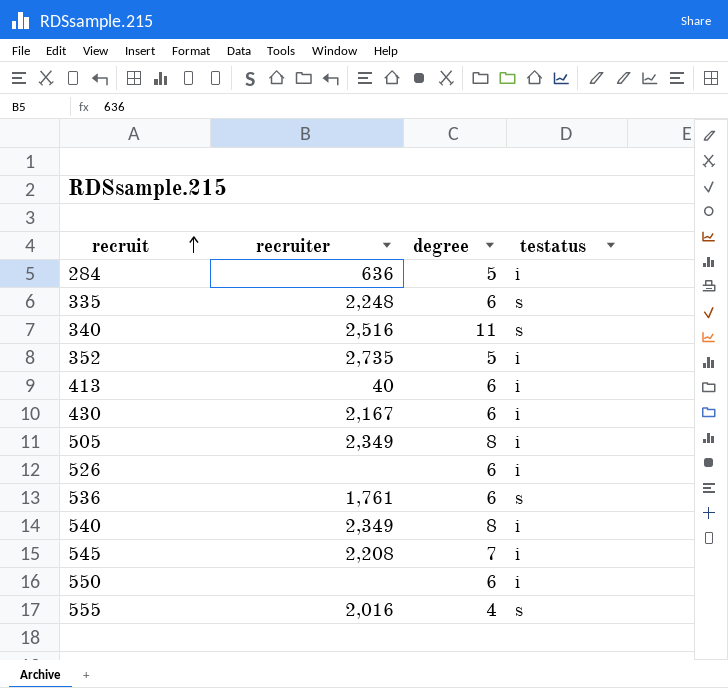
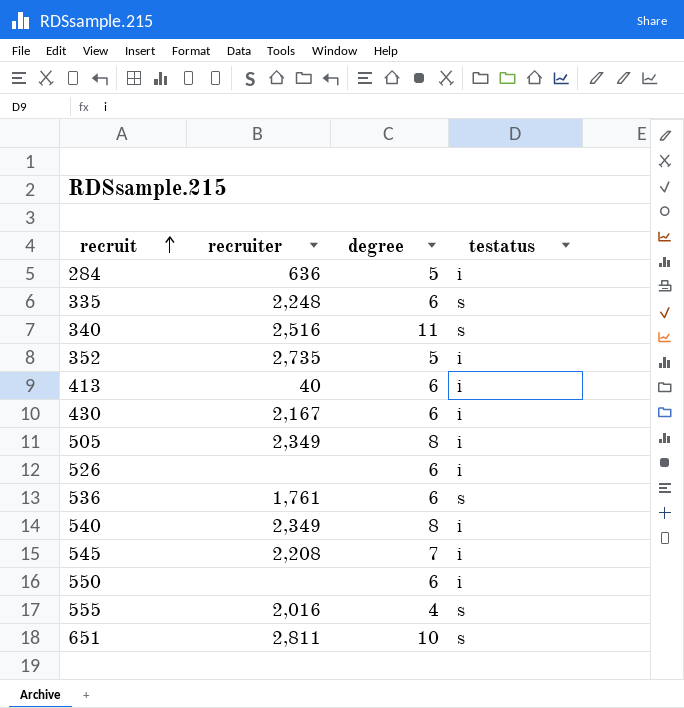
row 651: none -> 2,811 | 10 | s

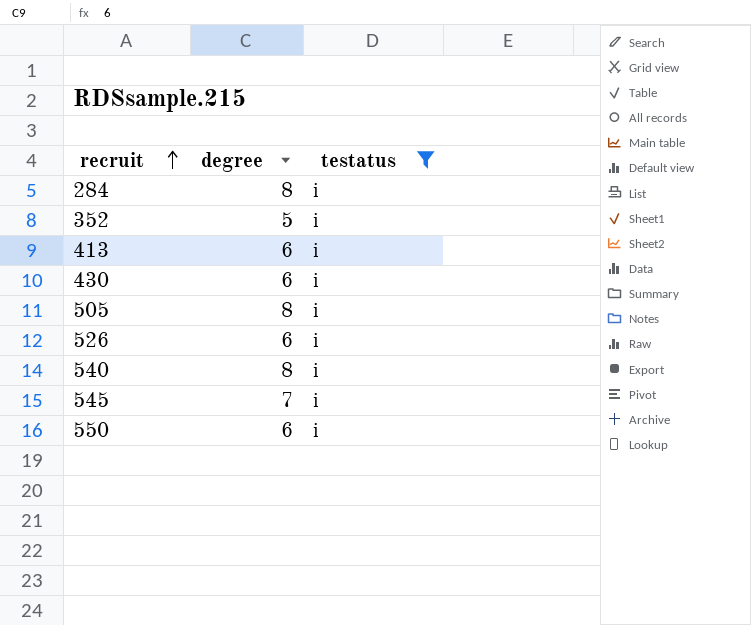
filter: none -> testatus = i
column recruiter | position: 2 -> none
284 | degree: 5 -> 8

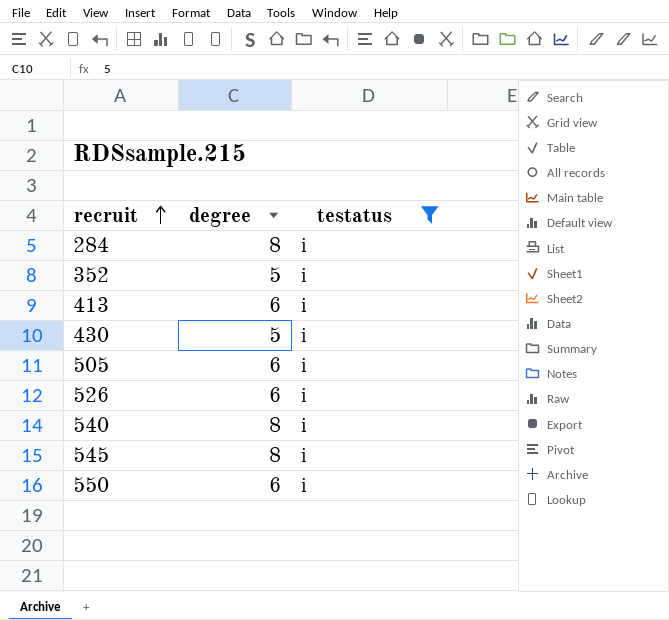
430 | degree: 6 -> 5
505 | degree: 8 -> 6
545 | degree: 7 -> 8

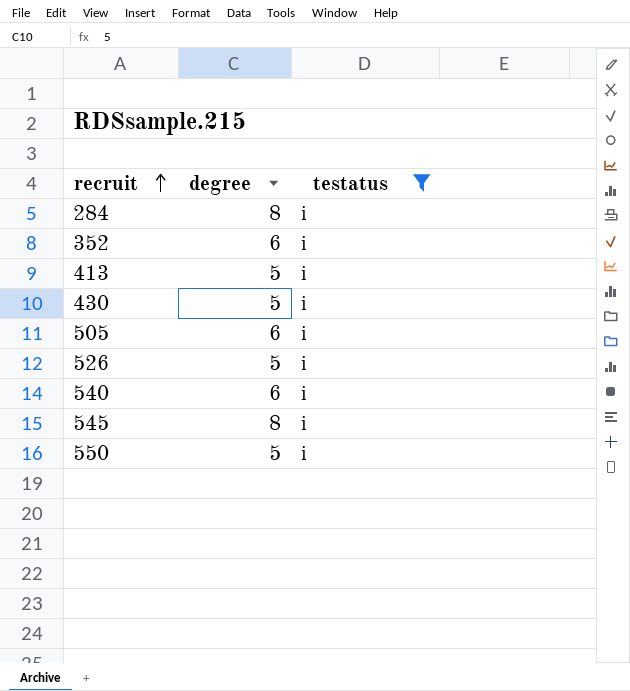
352 | degree: 5 -> 6
413 | degree: 6 -> 5
526 | degree: 6 -> 5
540 | degree: 8 -> 6
550 | degree: 6 -> 5

